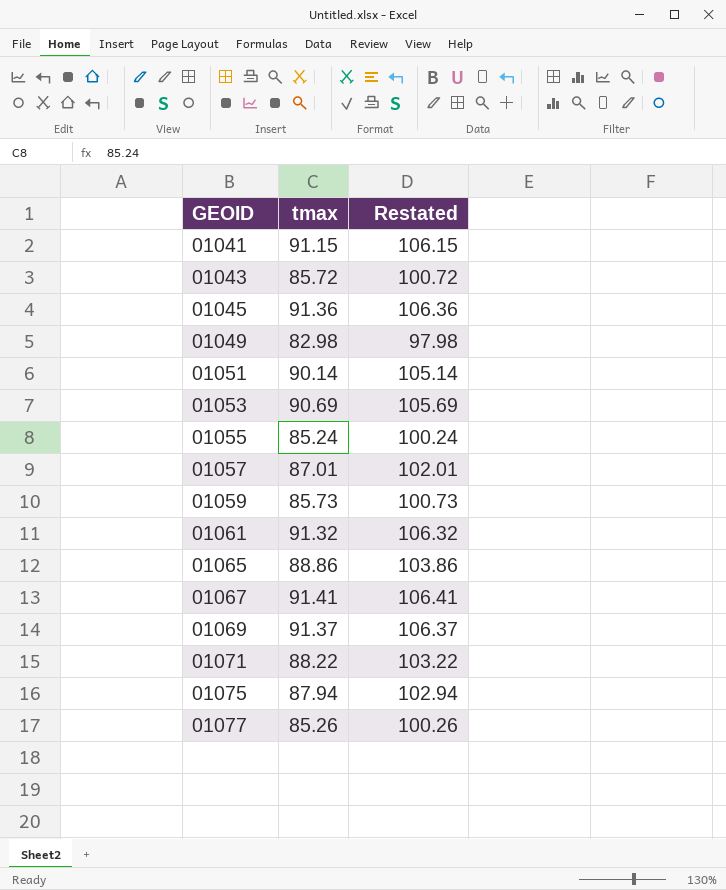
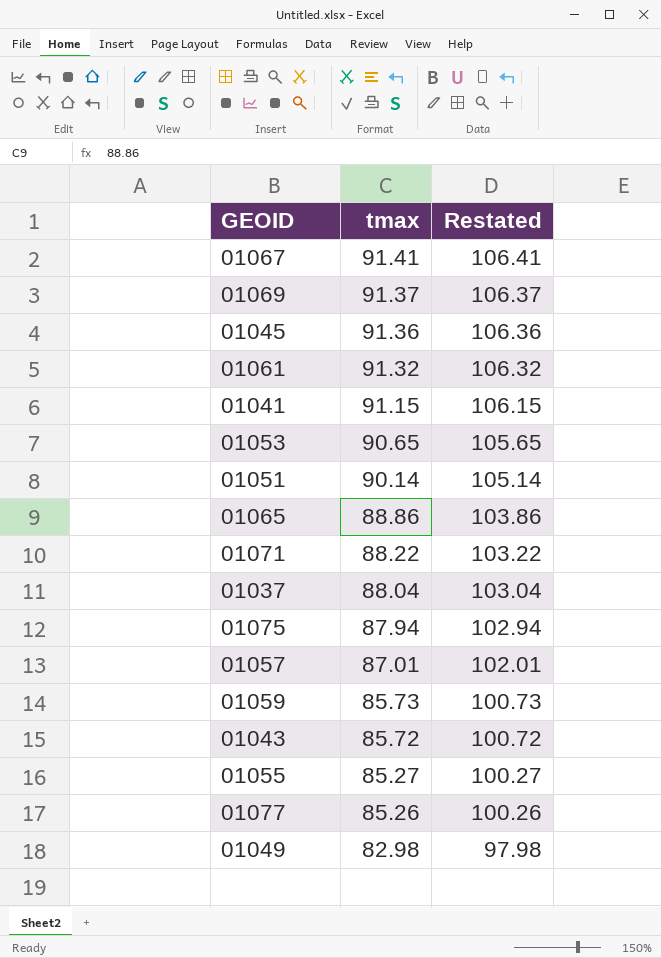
row order: GEOID ascending -> tmax descending
01053 | tmax: 90.69 -> 90.65
01053 | Restated: 105.69 -> 105.65
row 01037: none -> 88.04 | 103.04
01055 | tmax: 85.24 -> 85.27
01055 | Restated: 100.24 -> 100.27

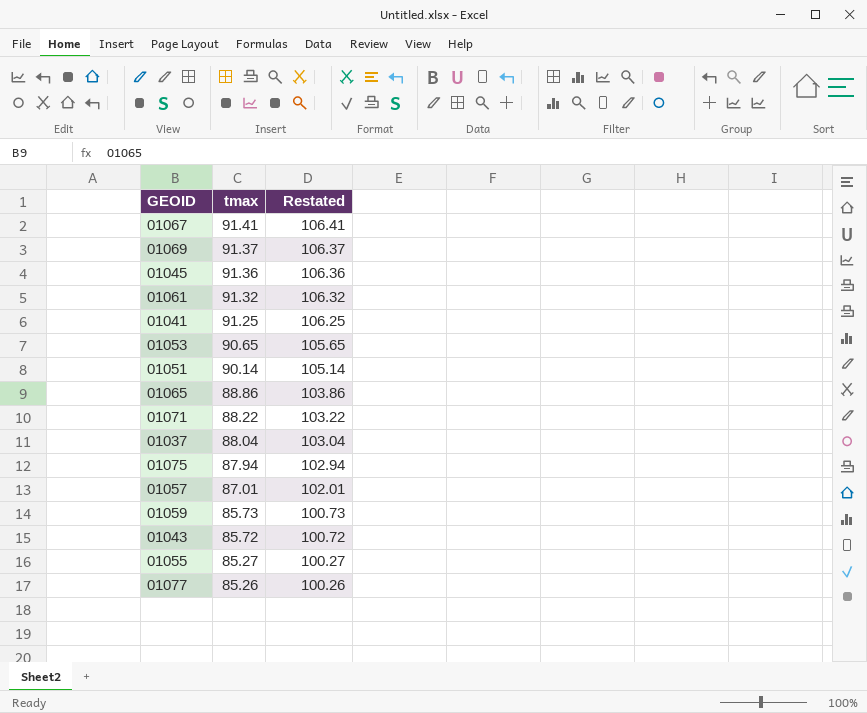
row 01049: 82.98 | 97.98 -> none
01041 | tmax: 91.15 -> 91.25
01041 | Restated: 106.15 -> 106.25

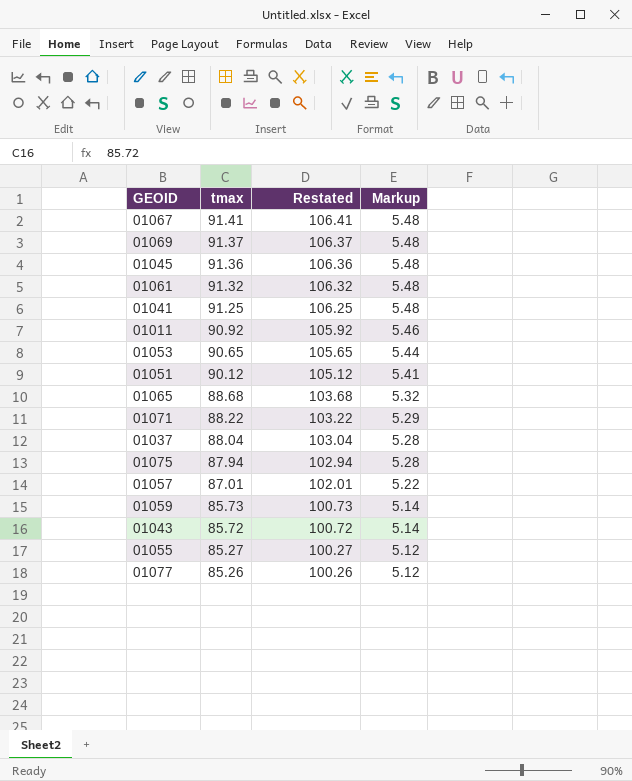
column Markup | formula: none -> [tmax] * 0.06
row 01011: none -> 90.92 | 105.92 | 5.46
01051 | tmax: 90.14 -> 90.12
01051 | Restated: 105.14 -> 105.12
01065 | tmax: 88.86 -> 88.68
01065 | Restated: 103.86 -> 103.68

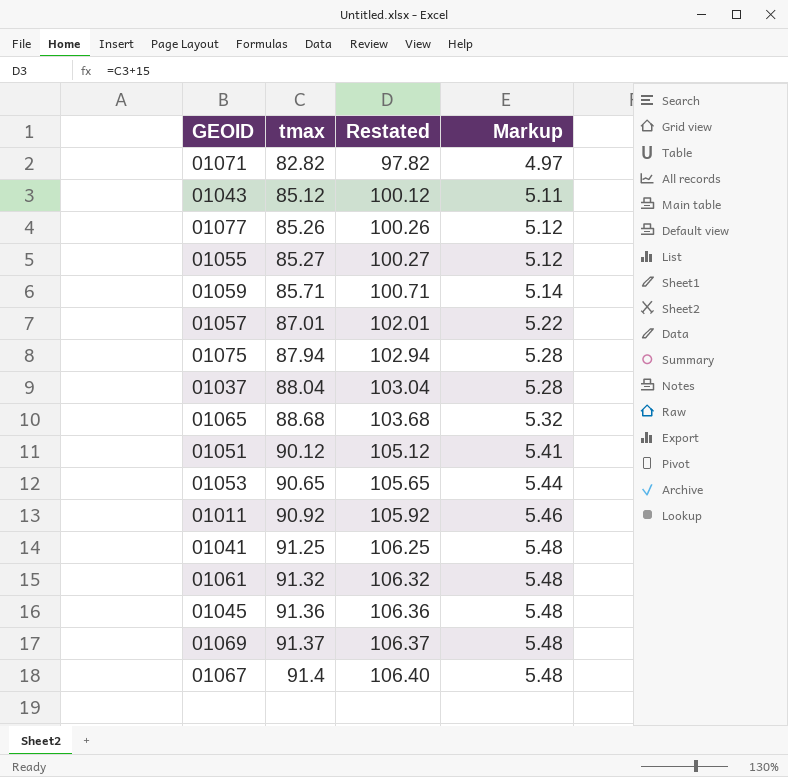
row order: tmax descending -> tmax ascending
01071 | tmax: 88.22 -> 82.82
01071 | Restated: 103.22 -> 97.82
01071 | Markup: 5.29 -> 4.97
01043 | tmax: 85.72 -> 85.12
01043 | Restated: 100.72 -> 100.12
01043 | Markup: 5.14 -> 5.11
01059 | tmax: 85.73 -> 85.71
01059 | Restated: 100.73 -> 100.71
01067 | tmax: 91.41 -> 91.4
01067 | Restated: 106.41 -> 106.40

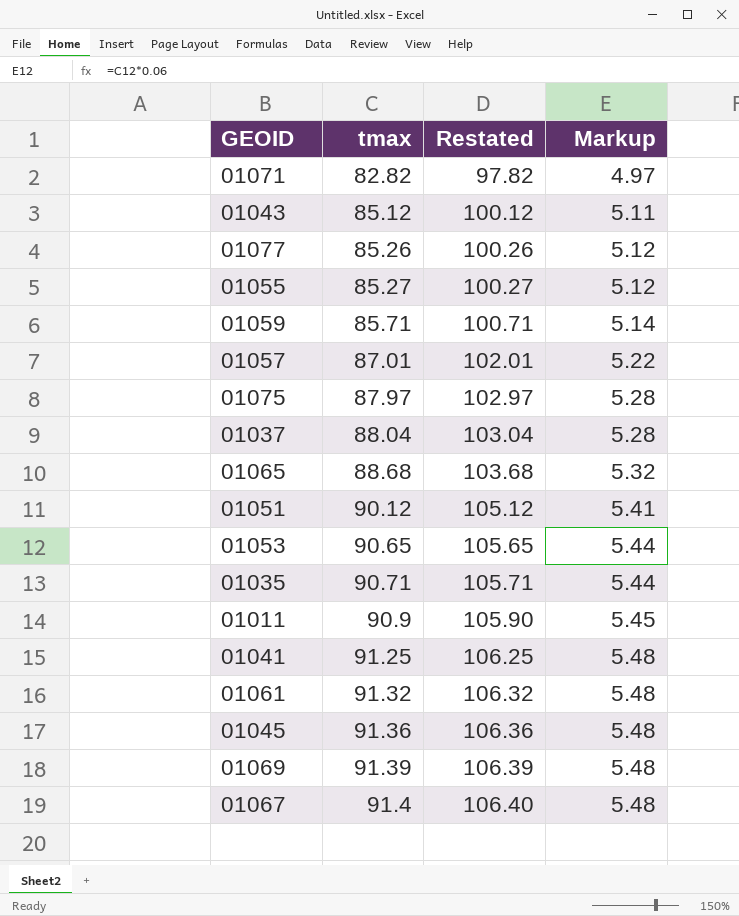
01075 | tmax: 87.94 -> 87.97
01075 | Restated: 102.94 -> 102.97
row 01035: none -> 90.71 | 105.71 | 5.44
01011 | tmax: 90.92 -> 90.9
01011 | Restated: 105.92 -> 105.90
01011 | Markup: 5.46 -> 5.45
01069 | tmax: 91.37 -> 91.39
01069 | Restated: 106.37 -> 106.39

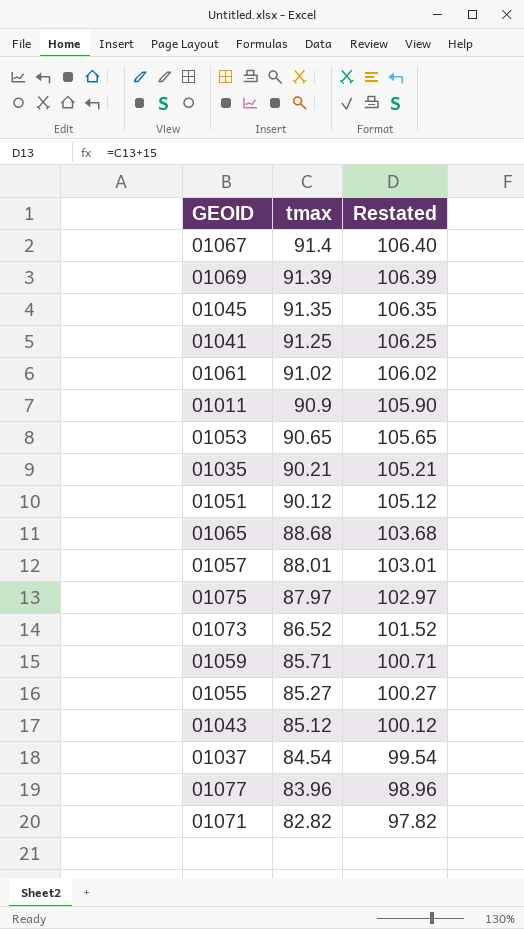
row order: tmax ascending -> tmax descending
column Markup | formula: [tmax] * 0.06 -> none
01045 | tmax: 91.36 -> 91.35
01045 | Restated: 106.36 -> 106.35
01061 | tmax: 91.32 -> 91.02
01061 | Restated: 106.32 -> 106.02
01035 | tmax: 90.71 -> 90.21
01035 | Restated: 105.71 -> 105.21
01057 | tmax: 87.01 -> 88.01
01057 | Restated: 102.01 -> 103.01
row 01073: none -> 86.52 | 101.52
01037 | tmax: 88.04 -> 84.54
01037 | Restated: 103.04 -> 99.54
01077 | tmax: 85.26 -> 83.96
01077 | Restated: 100.26 -> 98.96

